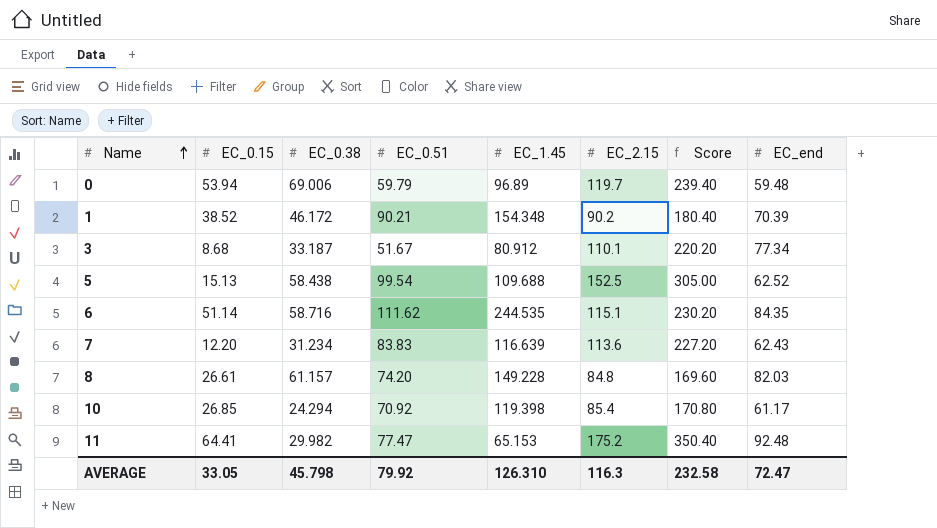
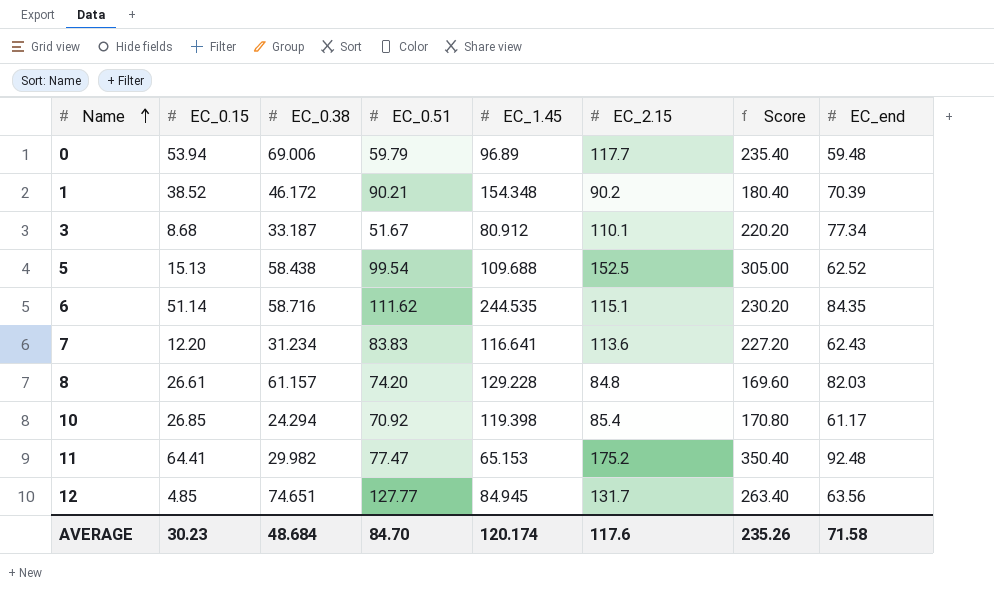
0 | EC_2.15: 119.7 -> 117.7
0 | Score: 239.40 -> 235.40
7 | EC_1.45: 116.639 -> 116.641
8 | EC_1.45: 149.228 -> 129.228
row 12: none -> 4.85 | 74.651 | 127.77 | 84.945 | 131.7 | 263.40 | 63.56
AVERAGE | EC_0.15: 33.05 -> 30.23
AVERAGE | EC_0.38: 45.798 -> 48.684
AVERAGE | EC_0.51: 79.92 -> 84.70
AVERAGE | EC_1.45: 126.310 -> 120.174
AVERAGE | EC_2.15: 116.3 -> 117.6
AVERAGE | Score: 232.58 -> 235.26
AVERAGE | EC_end: 72.47 -> 71.58

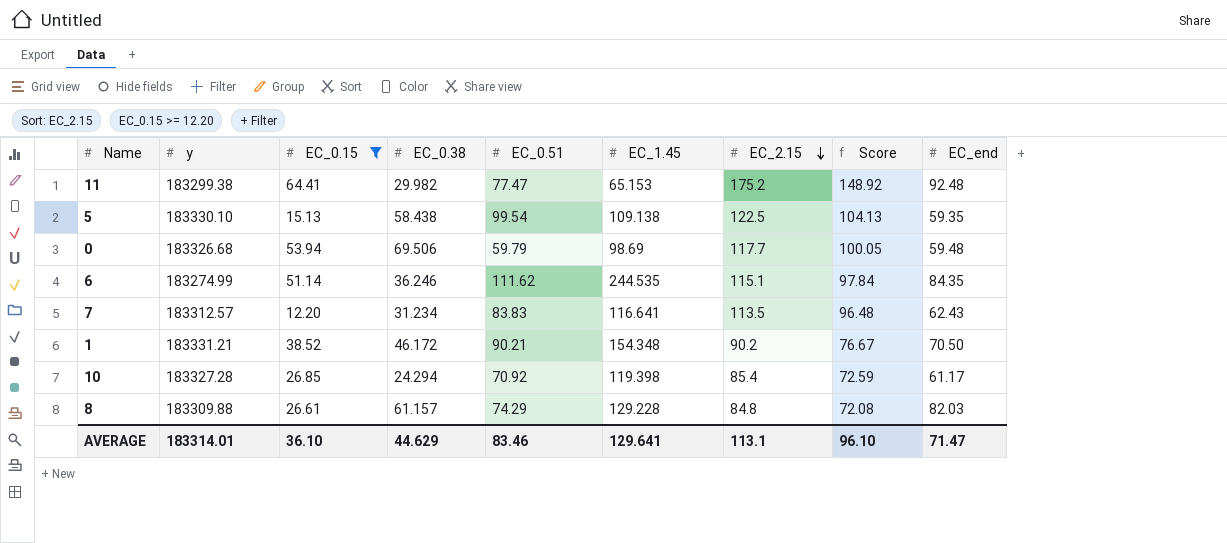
filter: none -> EC_0.15 >= 12.20
row order: Name ascending -> EC_2.15 descending
column y | position: none -> 2
column Score | formula: [EC_2.15] * 2 -> [EC_2.15] * 0.85
5 | EC_1.45: 109.688 -> 109.138
5 | EC_2.15: 152.5 -> 122.5
5 | EC_end: 62.52 -> 59.35
0 | EC_0.38: 69.006 -> 69.506
0 | EC_1.45: 96.89 -> 98.69
6 | EC_0.38: 58.716 -> 36.246
7 | EC_2.15: 113.6 -> 113.5
1 | EC_end: 70.39 -> 70.50
8 | EC_0.51: 74.20 -> 74.29
AVERAGE | EC_0.15: 30.23 -> 36.10
AVERAGE | EC_0.38: 48.684 -> 44.629
AVERAGE | EC_0.51: 84.70 -> 83.46
AVERAGE | EC_1.45: 120.174 -> 129.641
AVERAGE | EC_2.15: 117.6 -> 113.1
AVERAGE | Score: 235.26 -> 96.10
AVERAGE | EC_end: 71.58 -> 71.47

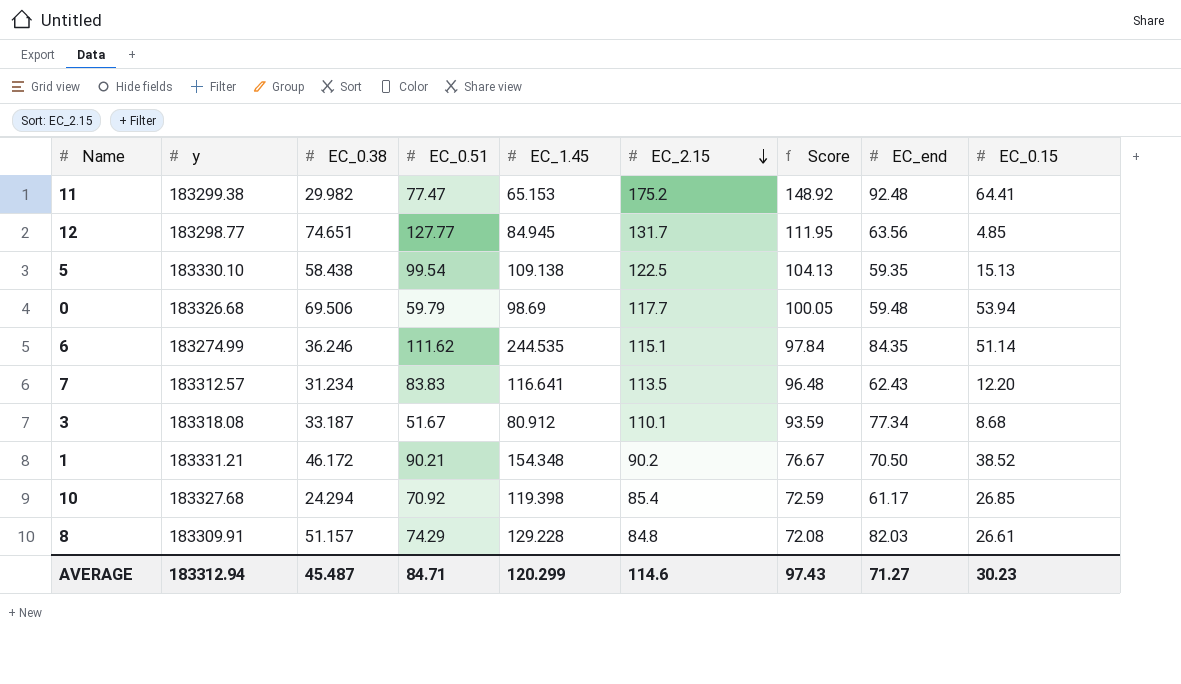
filter: EC_0.15 >= 12.20 -> none
column EC_0.15 | position: 3 -> 9
10 | y: 183327.28 -> 183327.68
8 | y: 183309.88 -> 183309.91
8 | EC_0.38: 61.157 -> 51.157
AVERAGE | y: 183314.01 -> 183312.94
AVERAGE | EC_0.38: 44.629 -> 45.487
AVERAGE | EC_0.51: 83.46 -> 84.71
AVERAGE | EC_1.45: 129.641 -> 120.299
AVERAGE | EC_2.15: 113.1 -> 114.6
AVERAGE | Score: 96.10 -> 97.43
AVERAGE | EC_end: 71.47 -> 71.27
AVERAGE | EC_0.15: 36.10 -> 30.23

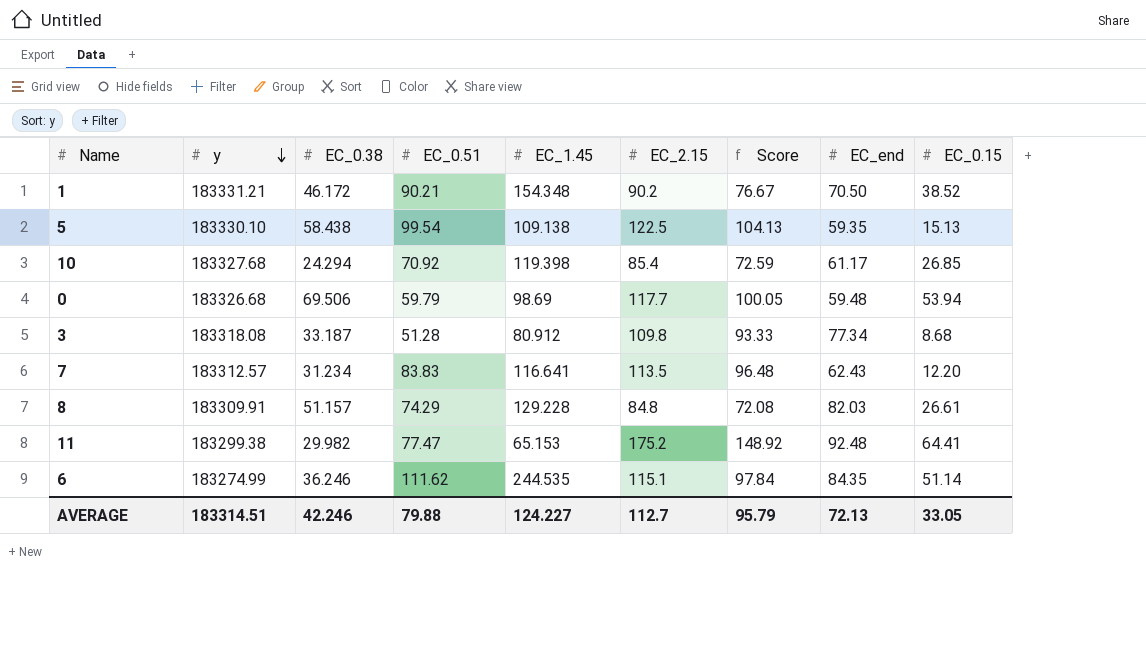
row order: EC_2.15 descending -> y descending
row 12: 183298.77 | 74.651 | 127.77 | 84.945 | 131.7 | 111.95 | 63.56 | 4.85 -> none
3 | EC_0.51: 51.67 -> 51.28
3 | EC_2.15: 110.1 -> 109.8
3 | Score: 93.59 -> 93.33
AVERAGE | y: 183312.94 -> 183314.51
AVERAGE | EC_0.38: 45.487 -> 42.246
AVERAGE | EC_0.51: 84.71 -> 79.88
AVERAGE | EC_1.45: 120.299 -> 124.227
AVERAGE | EC_2.15: 114.6 -> 112.7
AVERAGE | Score: 97.43 -> 95.79
AVERAGE | EC_end: 71.27 -> 72.13
AVERAGE | EC_0.15: 30.23 -> 33.05

